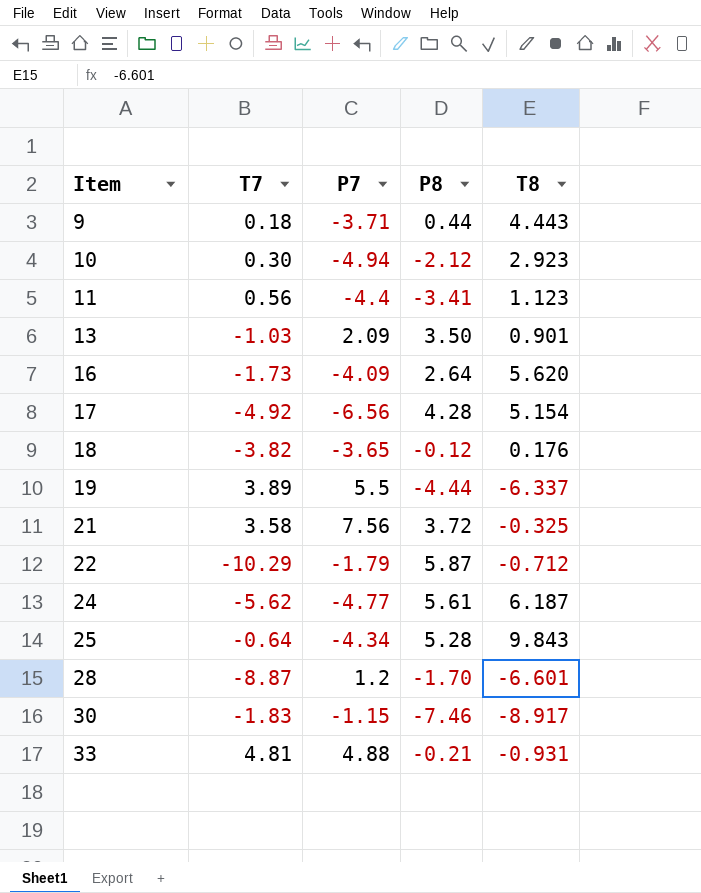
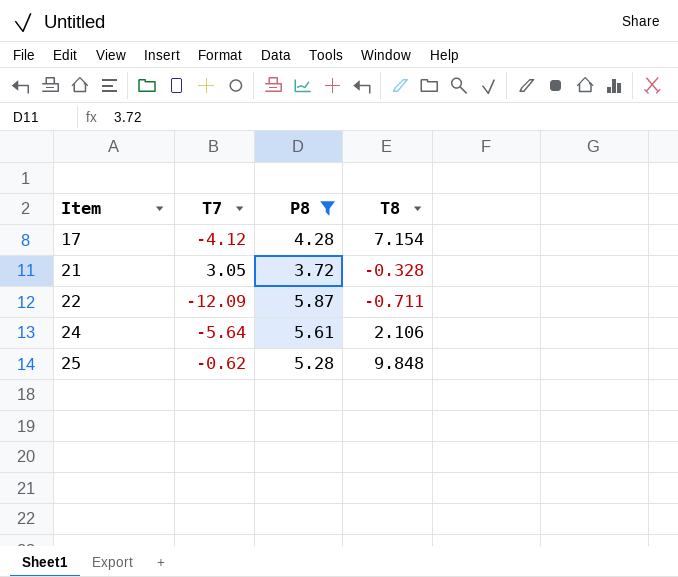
filter: none -> P8 >= 3.72
column P7 | position: 3 -> none
17 | T7: -4.92 -> -4.12
17 | T8: 5.154 -> 7.154
21 | T7: 3.58 -> 3.05
21 | T8: -0.325 -> -0.328
22 | T7: -10.29 -> -12.09
22 | T8: -0.712 -> -0.711
24 | T7: -5.62 -> -5.64
24 | T8: 6.187 -> 2.106
25 | T7: -0.64 -> -0.62
25 | T8: 9.843 -> 9.848

